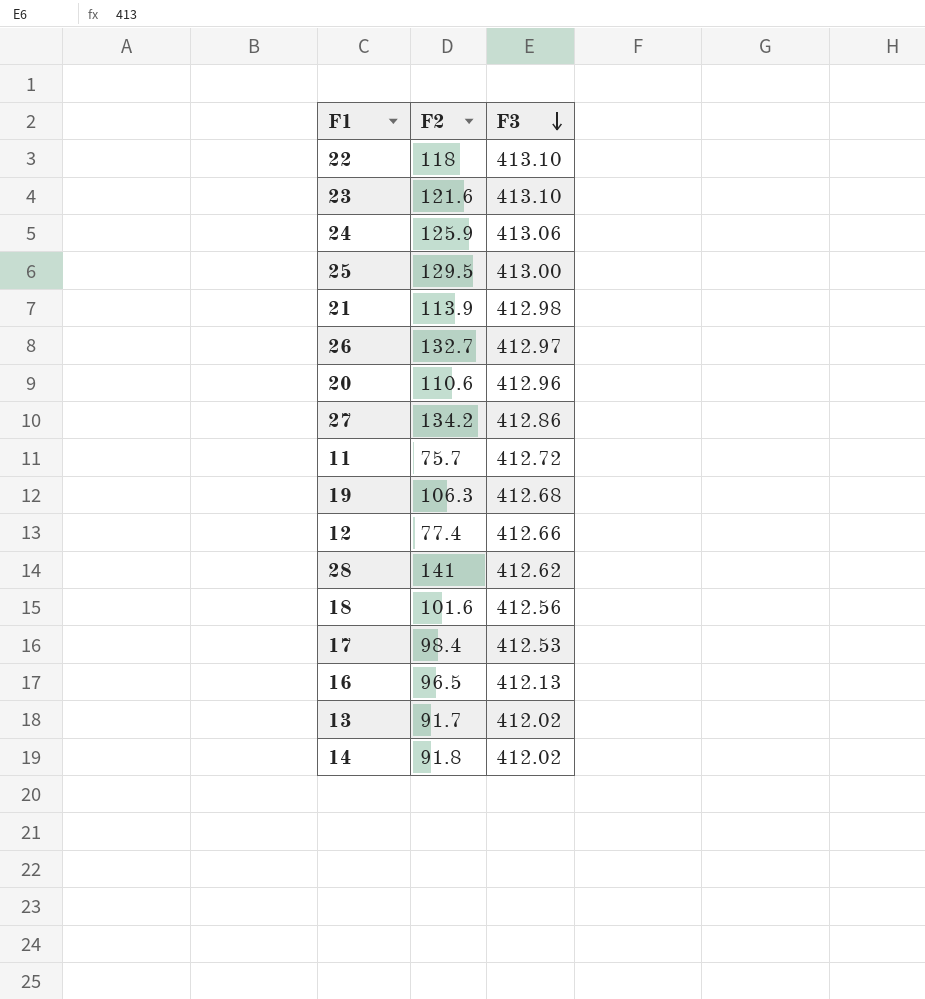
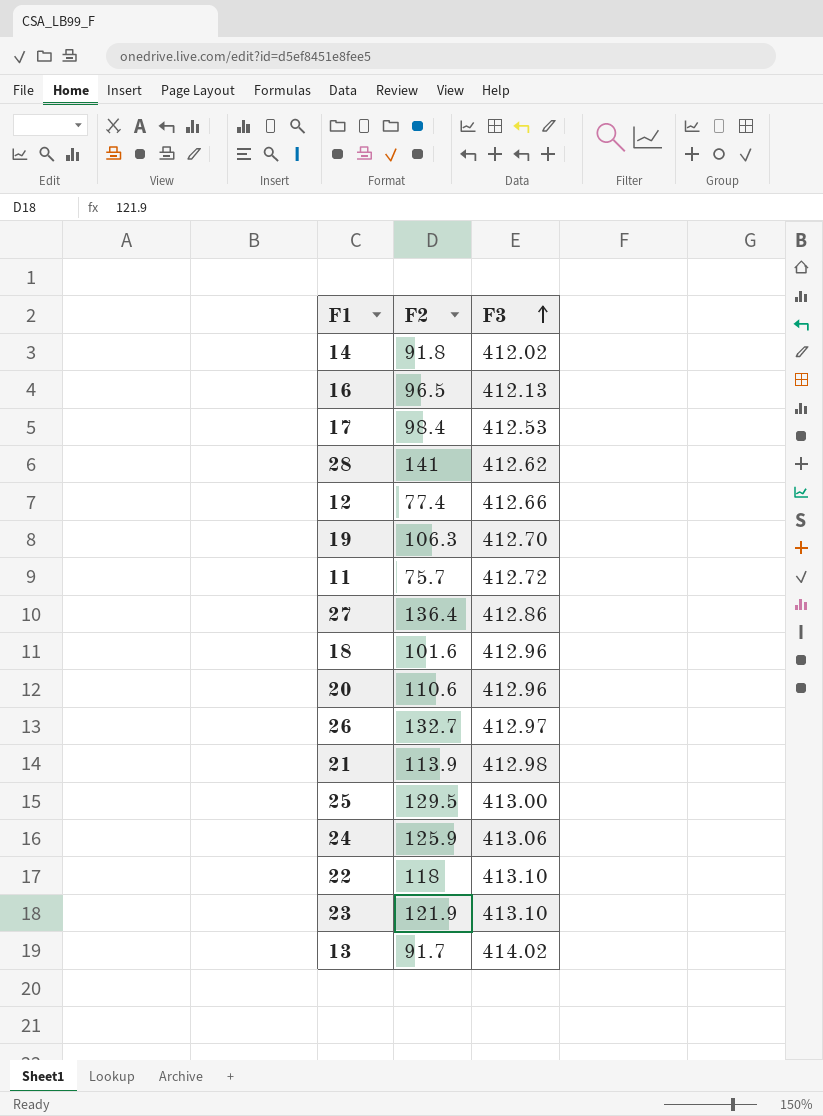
row order: F3 descending -> F3 ascending
19 | F3: 412.68 -> 412.70
27 | F2: 134.2 -> 136.4
18 | F3: 412.56 -> 412.96
23 | F2: 121.6 -> 121.9
13 | F3: 412.02 -> 414.02

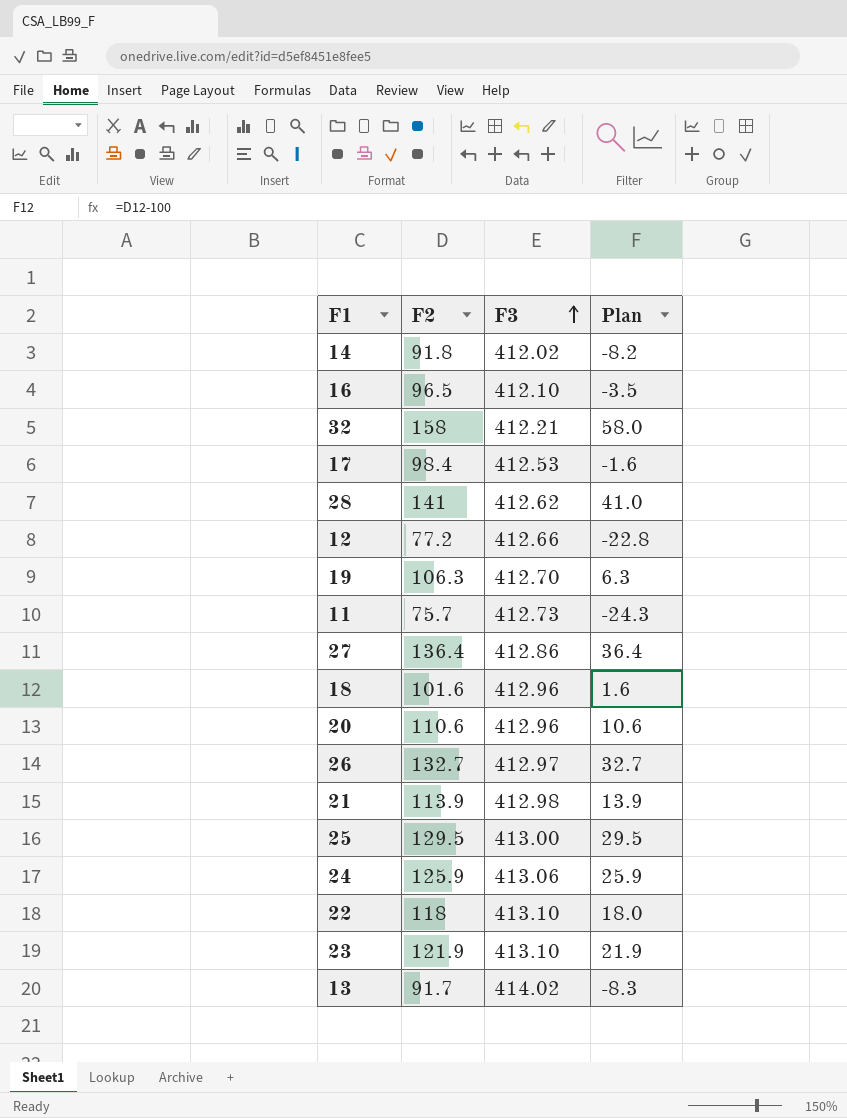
column Plan | formula: none -> [F2] - 100
16 | F3: 412.13 -> 412.10
row 32: none -> 158 | 412.21 | 58.0
12 | F2: 77.4 -> 77.2
11 | F3: 412.72 -> 412.73

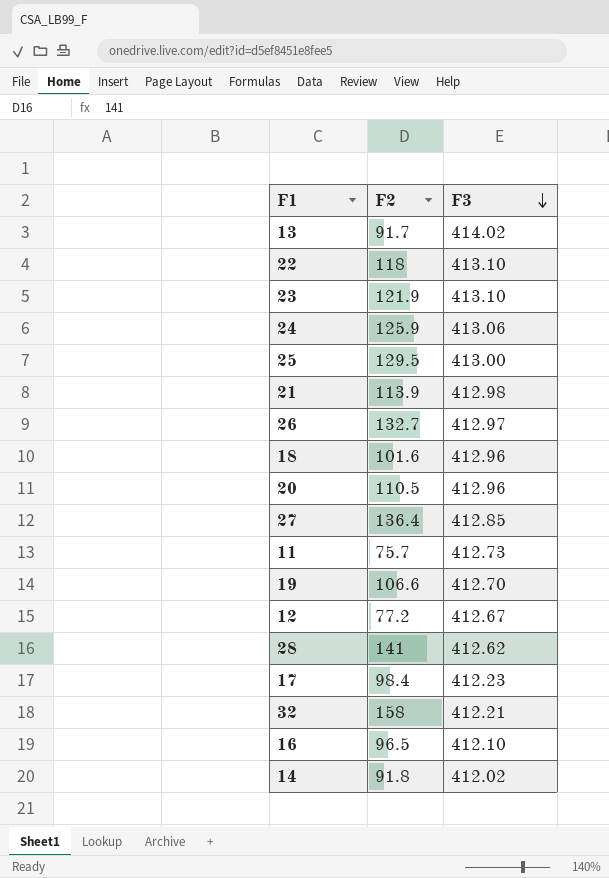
row order: F3 ascending -> F3 descending
column Plan | formula: [F2] - 100 -> none
20 | F2: 110.6 -> 110.5
27 | F3: 412.86 -> 412.85
19 | F2: 106.3 -> 106.6
12 | F3: 412.66 -> 412.67
17 | F3: 412.53 -> 412.23

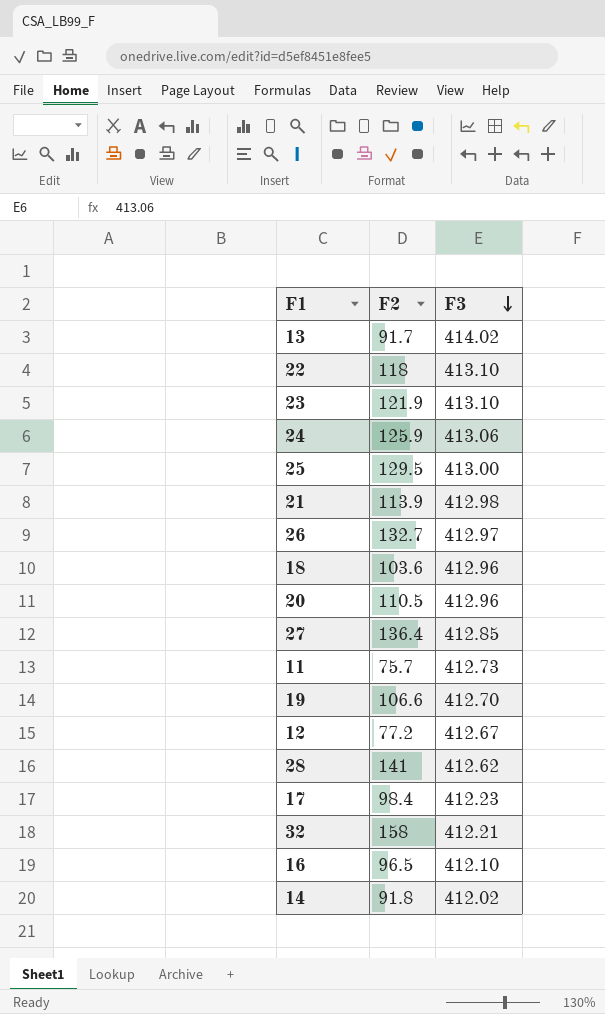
18 | F2: 101.6 -> 103.6

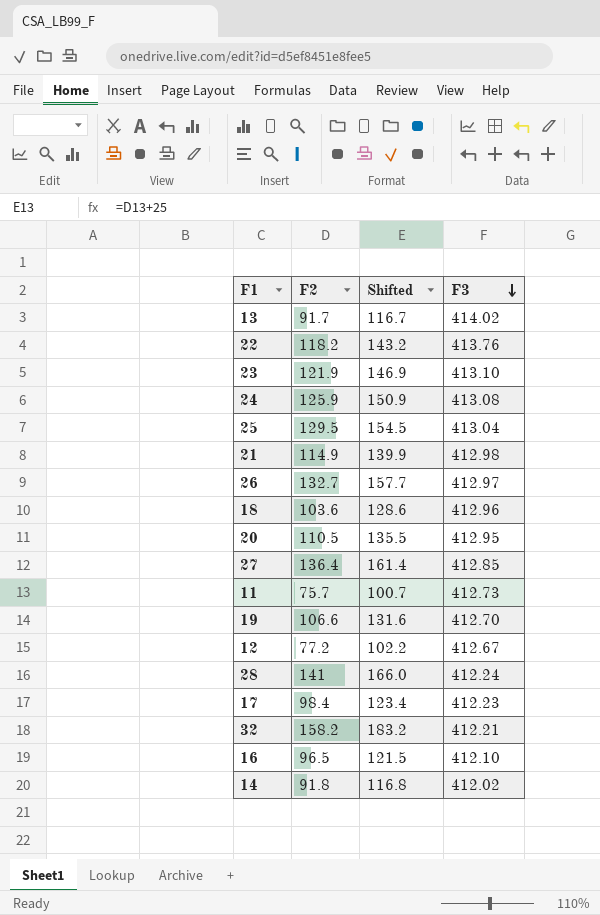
column Shifted | formula: none -> [F2] + 25
22 | F2: 118 -> 118.2
22 | F3: 413.10 -> 413.76
24 | F3: 413.06 -> 413.08
25 | F3: 413.00 -> 413.04
21 | F2: 113.9 -> 114.9
20 | F3: 412.96 -> 412.95
28 | F3: 412.62 -> 412.24
32 | F2: 158 -> 158.2

